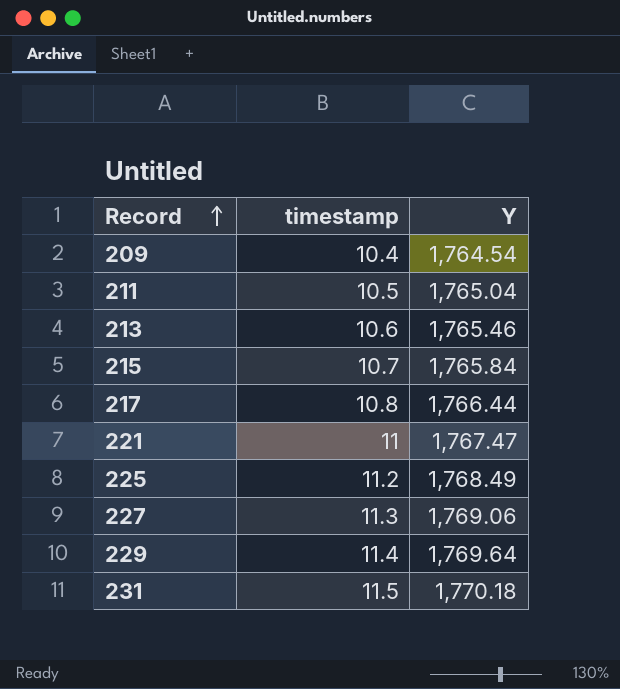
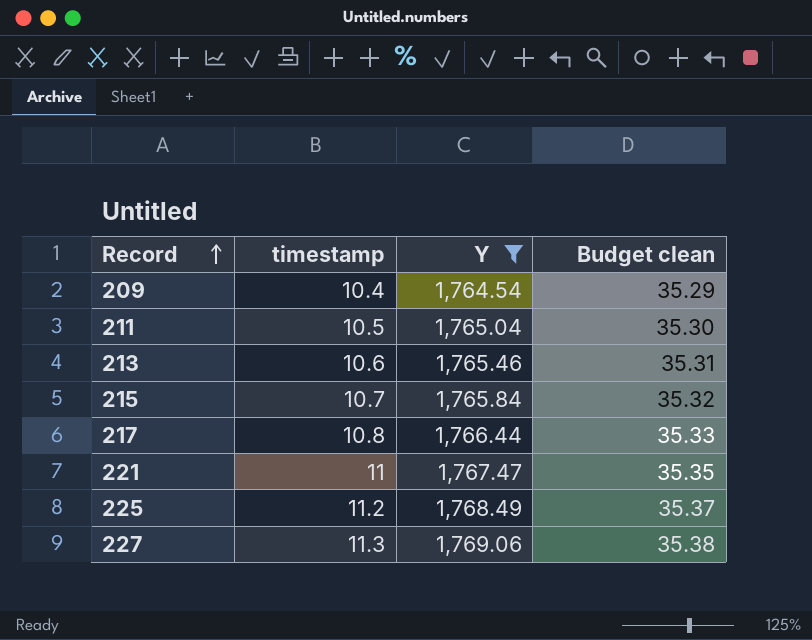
filter: none -> Y <= 1,769.06
column Budget clean | formula: none -> [Y] * 0.02

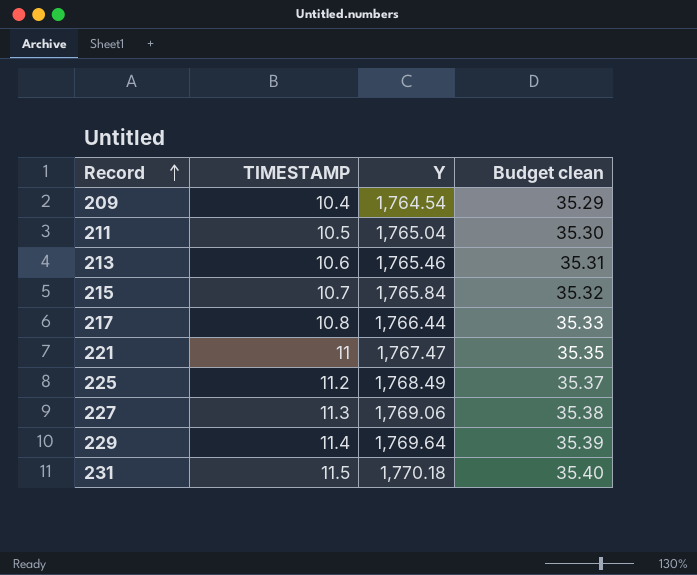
filter: Y <= 1,769.06 -> none
column name: timestamp -> TIMESTAMP

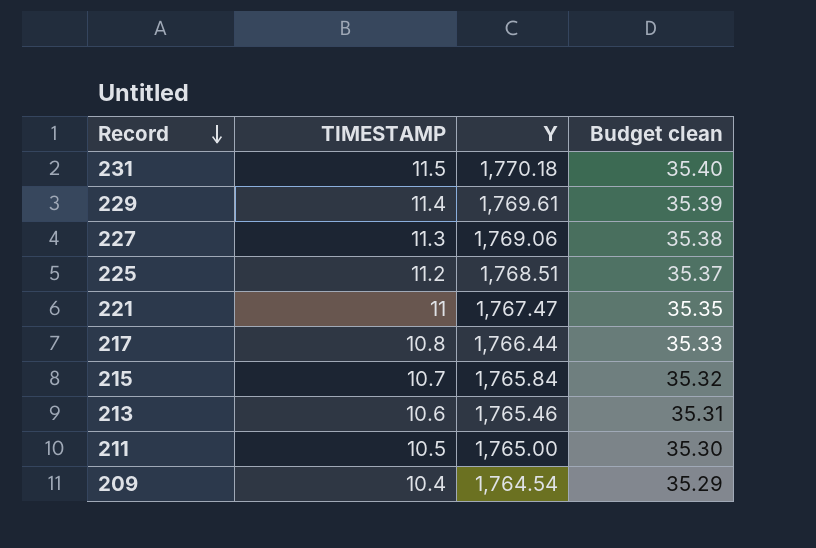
row order: Record ascending -> Record descending
229 | Y: 1,769.64 -> 1,769.61
225 | Y: 1,768.49 -> 1,768.51
211 | Y: 1,765.04 -> 1,765.00

